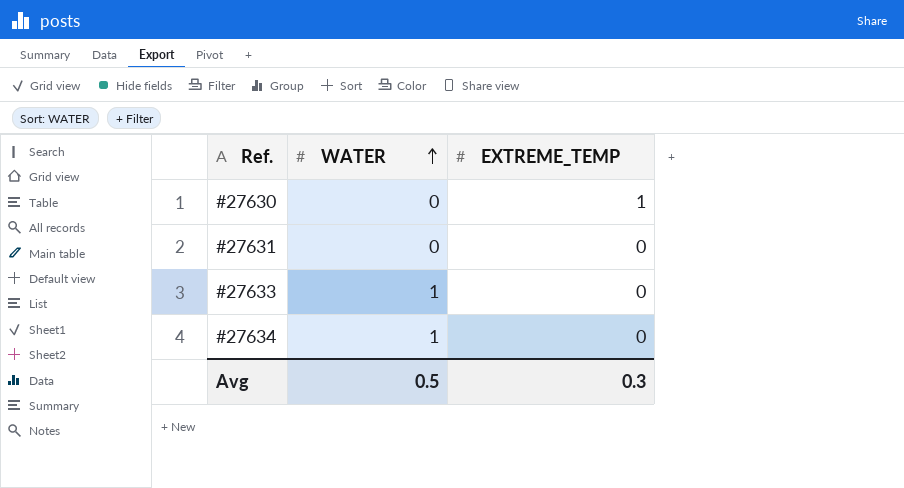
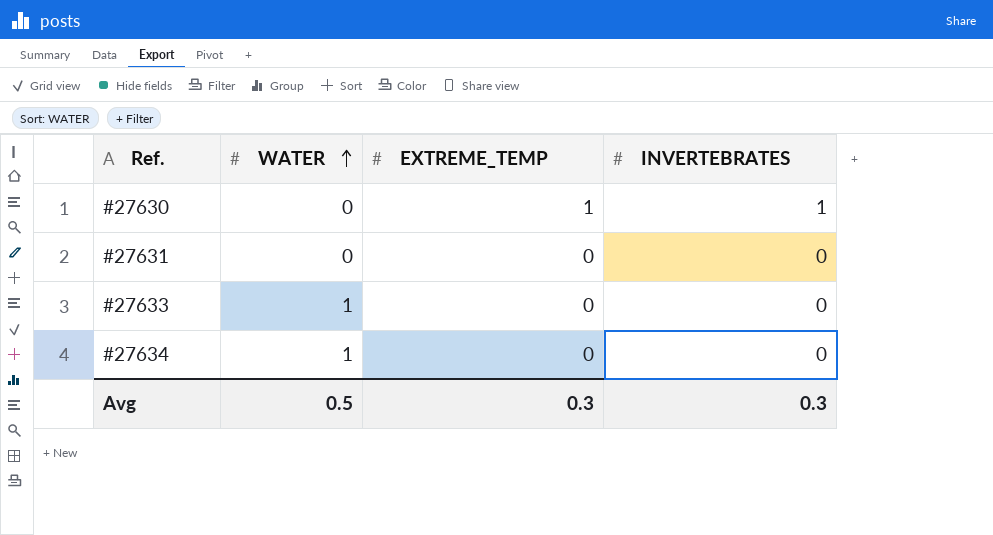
column INVERTEBRATES | position: none -> 4

